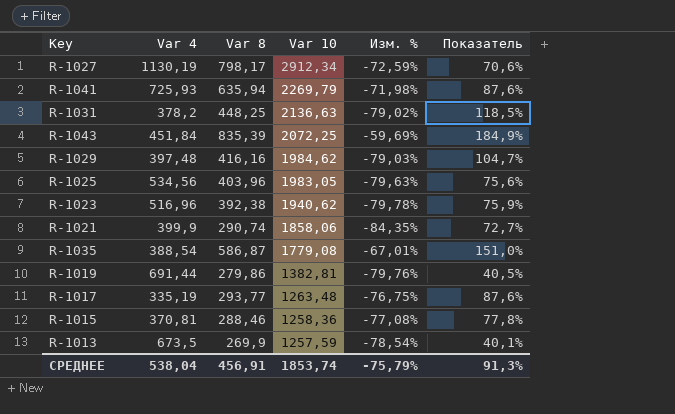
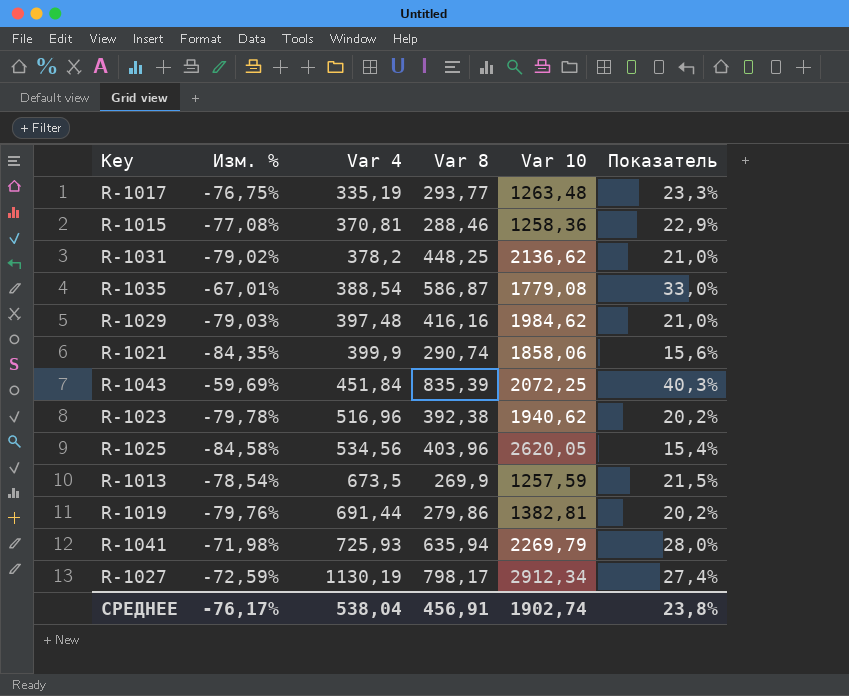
row order: Var 10 descending -> Var 4 ascending
column Изм. % | position: 5 -> 2
column Показатель | formula: [Var 8] / [Var 4] -> [Var 8] / [Var 10]
R-1031 | Var 10: 2136,63 -> 2136,62
R-1025 | Изм. %: -79,63% -> -84,58%
R-1025 | Var 10: 1983,05 -> 2620,05
СРЕДНЕЕ | Изм. %: -75,79% -> -76,17%
СРЕДНЕЕ | Var 10: 1853,74 -> 1902,74
СРЕДНЕЕ | Показатель: 91,3% -> 23,8%

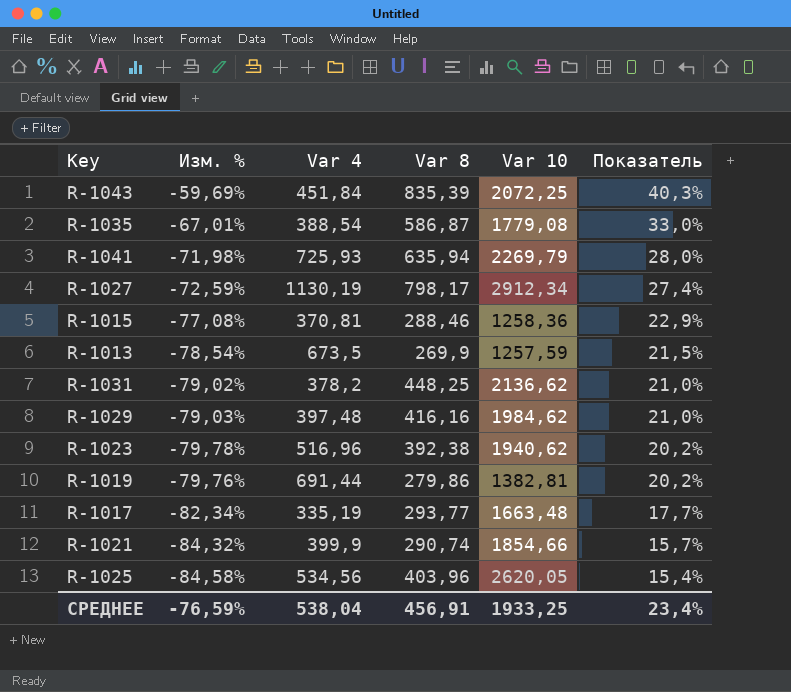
row order: Var 4 ascending -> Показатель descending
R-1017 | Изм. %: -76,75% -> -82,34%
R-1017 | Var 10: 1263,48 -> 1663,48
R-1017 | Показатель: 23,3% -> 17,7%
R-1021 | Изм. %: -84,35% -> -84,32%
R-1021 | Var 10: 1858,06 -> 1854,66
R-1021 | Показатель: 15,6% -> 15,7%
СРЕДНЕЕ | Изм. %: -76,17% -> -76,59%
СРЕДНЕЕ | Var 10: 1902,74 -> 1933,25
СРЕДНЕЕ | Показатель: 23,8% -> 23,4%

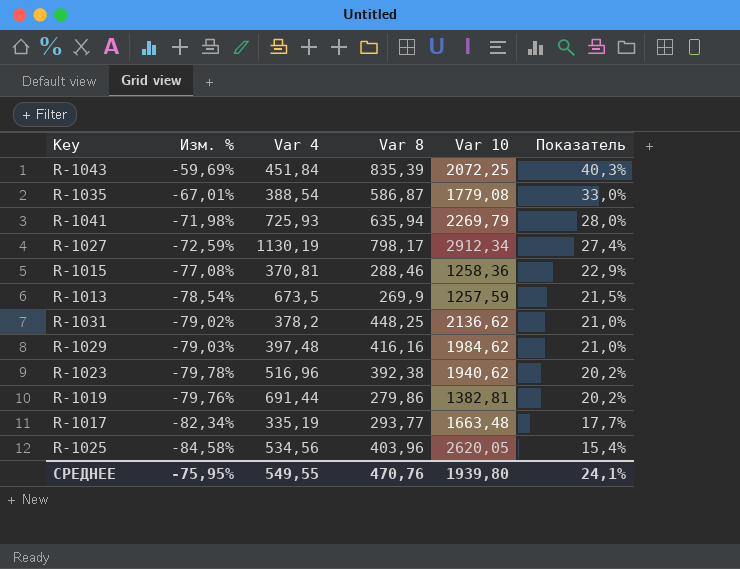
row R-1021: -84,32% | 399,9 | 290,74 | 1854,66 | 15,7% -> none
СРЕДНЕЕ | Изм. %: -76,59% -> -75,95%
СРЕДНЕЕ | Var 4: 538,04 -> 549,55
СРЕДНЕЕ | Var 8: 456,91 -> 470,76
СРЕДНЕЕ | Var 10: 1933,25 -> 1939,80
СРЕДНЕЕ | Показатель: 23,4% -> 24,1%

